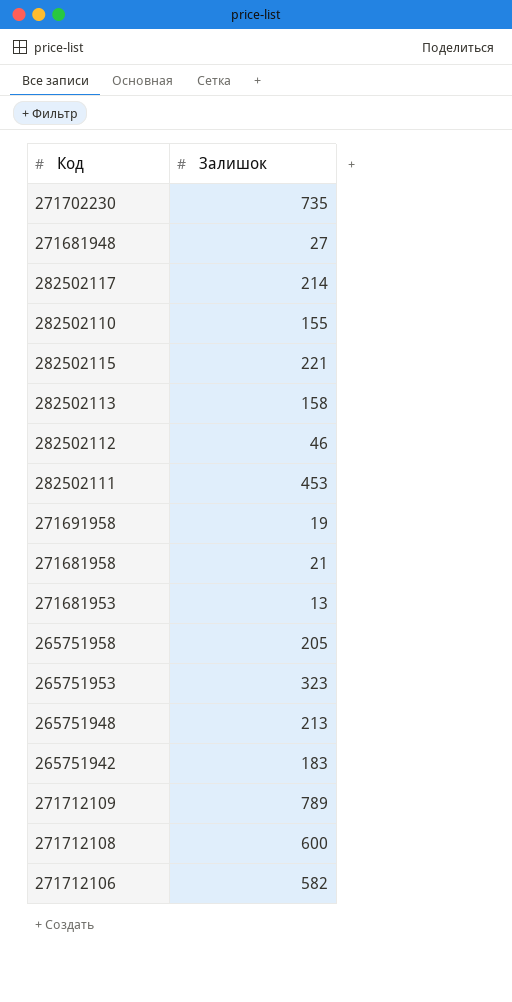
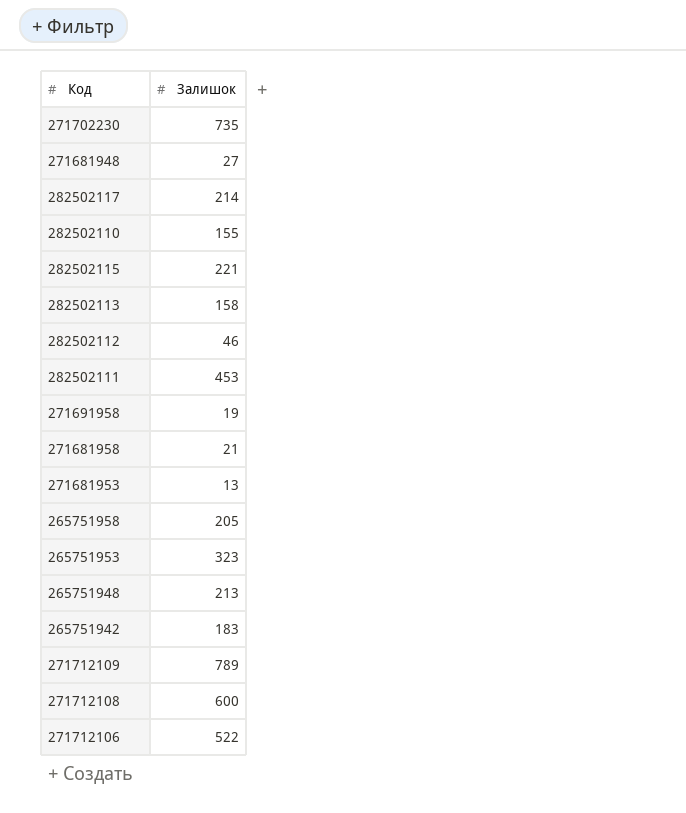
271712106 | Залишок: 582 -> 522

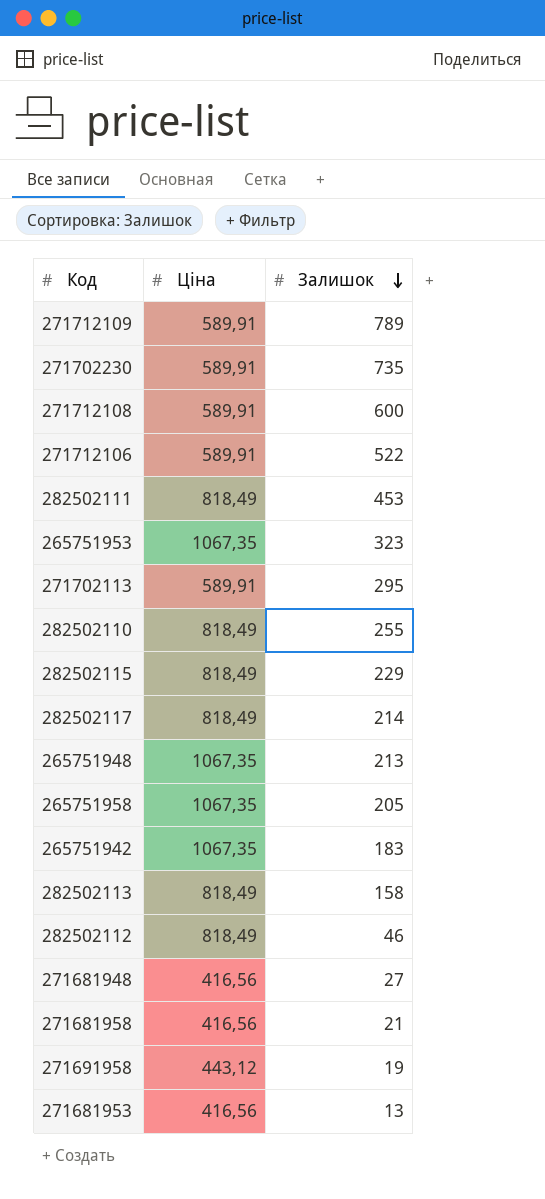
row order: none -> Залишок descending
column Ціна | position: none -> 2
row 271702113: none -> 589,91 | 295
282502110 | Залишок: 155 -> 255
282502115 | Залишок: 221 -> 229

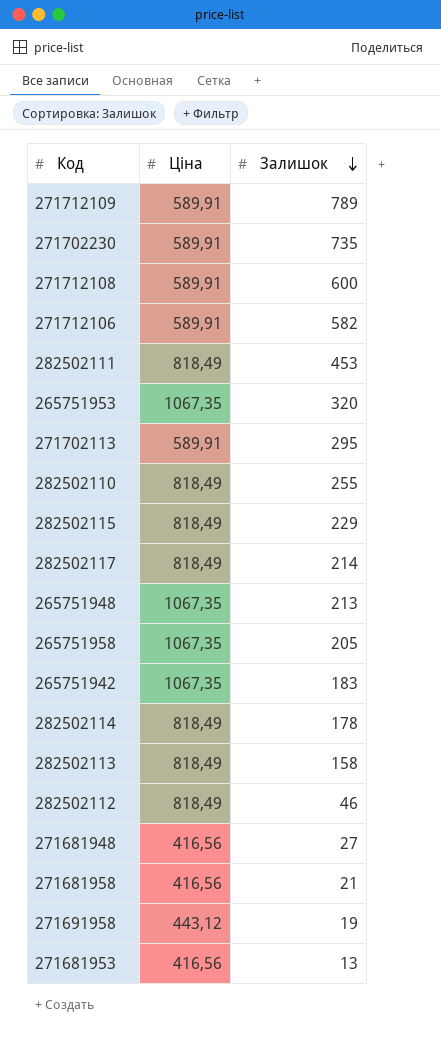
271712106 | Залишок: 522 -> 582
265751953 | Залишок: 323 -> 320
row 282502114: none -> 818,49 | 178

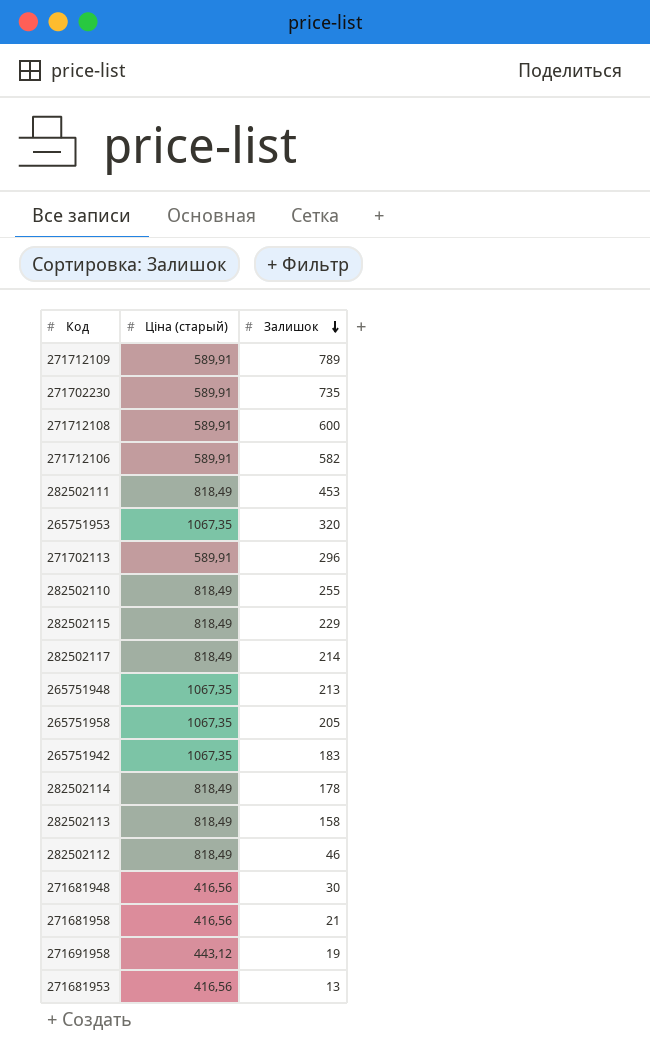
column name: Ціна -> Ціна (старый)
271702113 | Залишок: 295 -> 296
271681948 | Залишок: 27 -> 30

